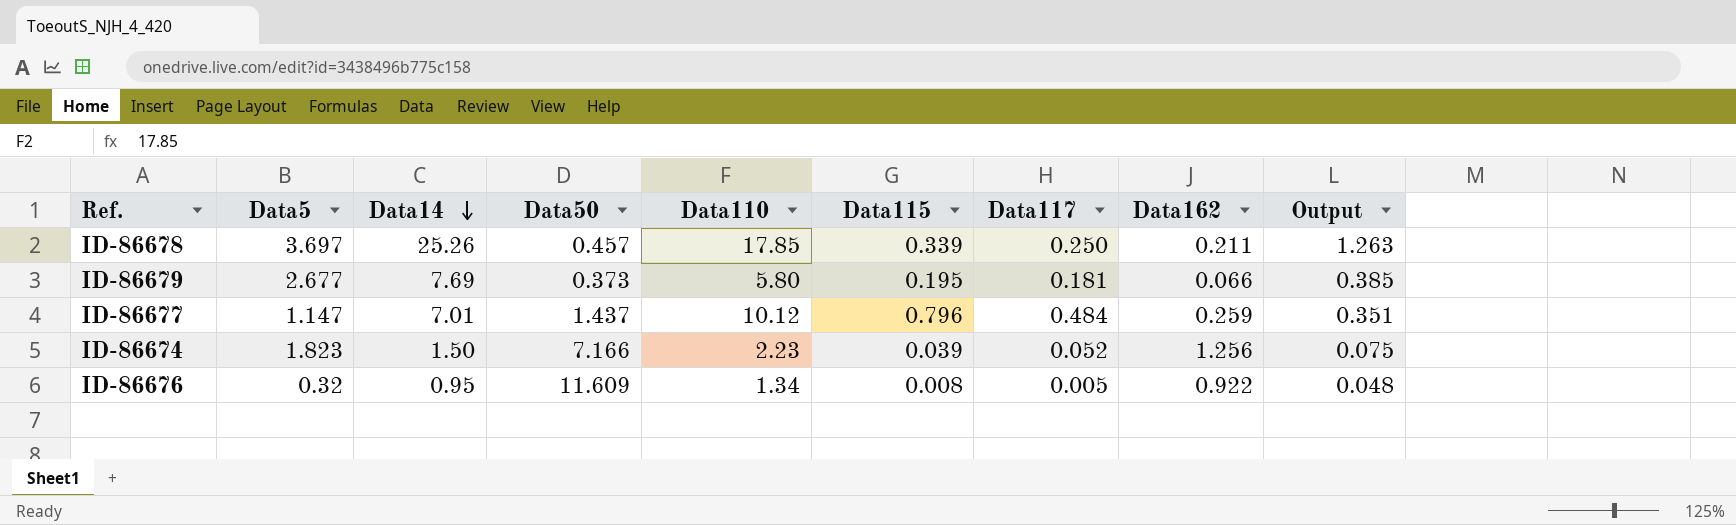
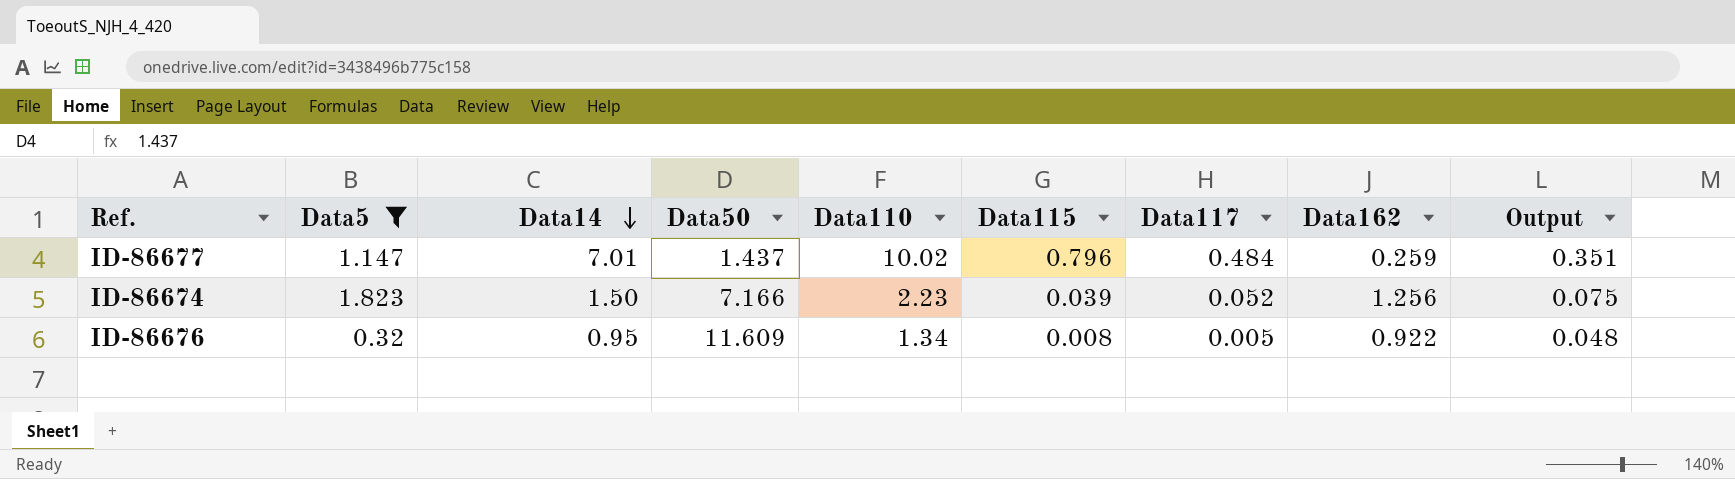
filter: none -> Data5 <= 1.823
ID-86677 | Data110: 10.12 -> 10.02

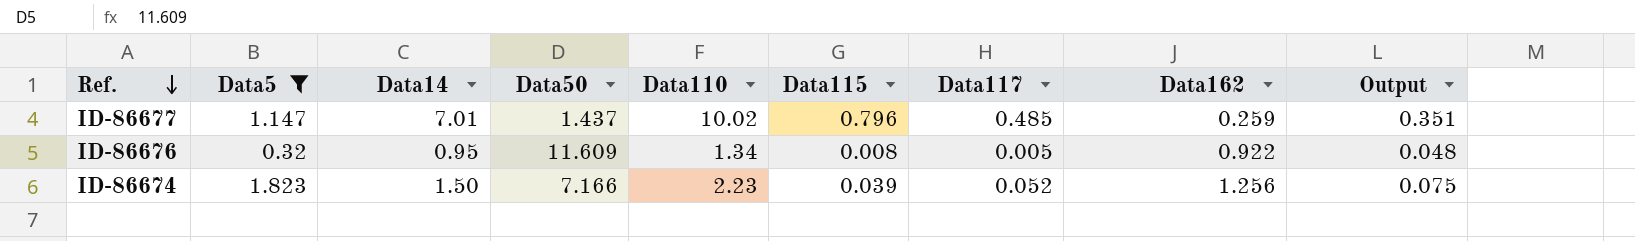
row order: Data14 descending -> Ref. descending
ID-86677 | Data117: 0.484 -> 0.485

